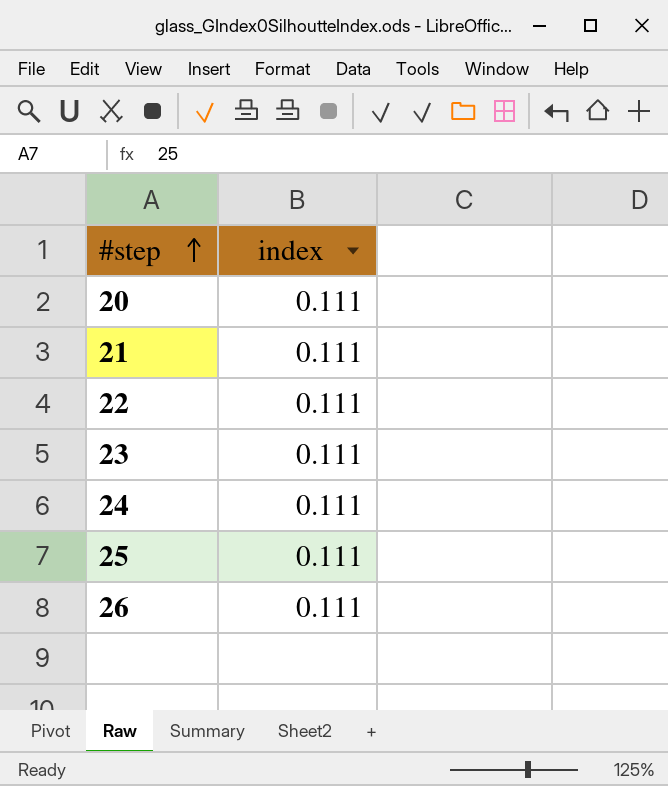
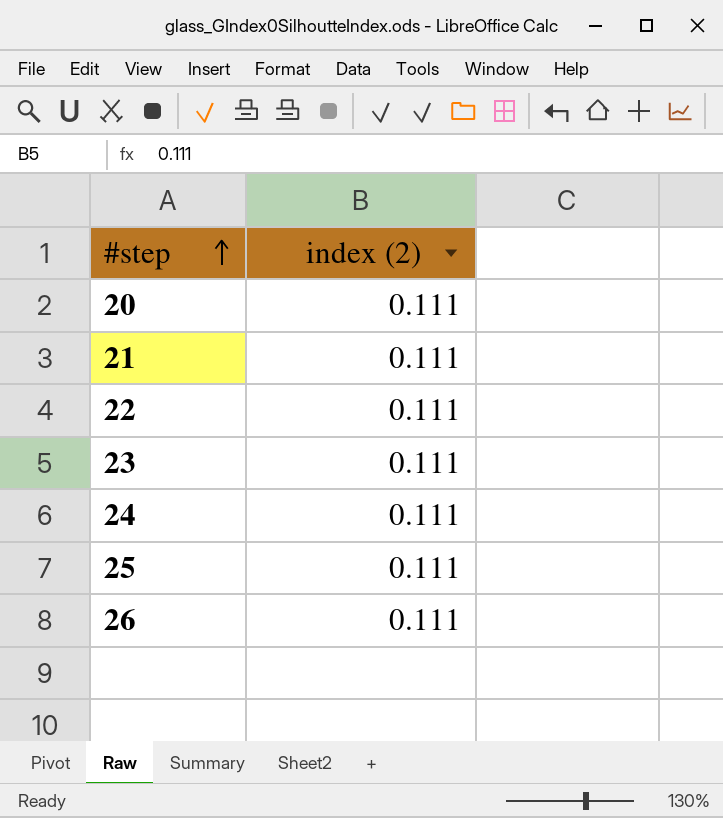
column name: index -> index (2)

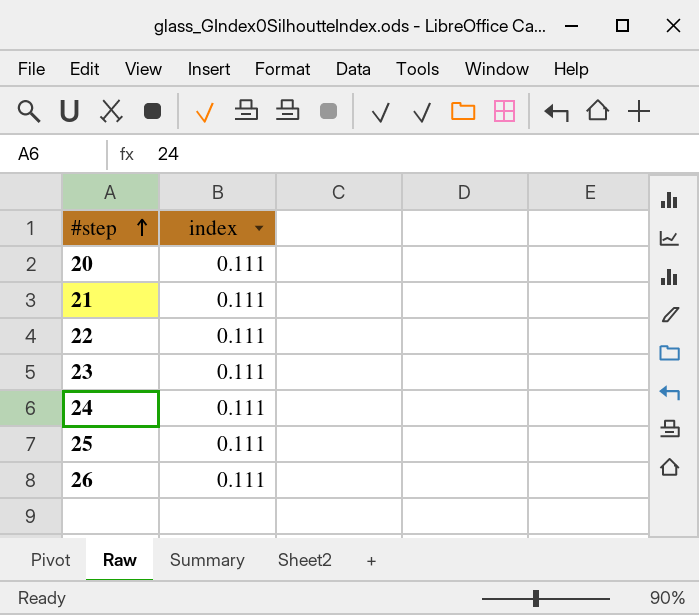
column name: index (2) -> index

